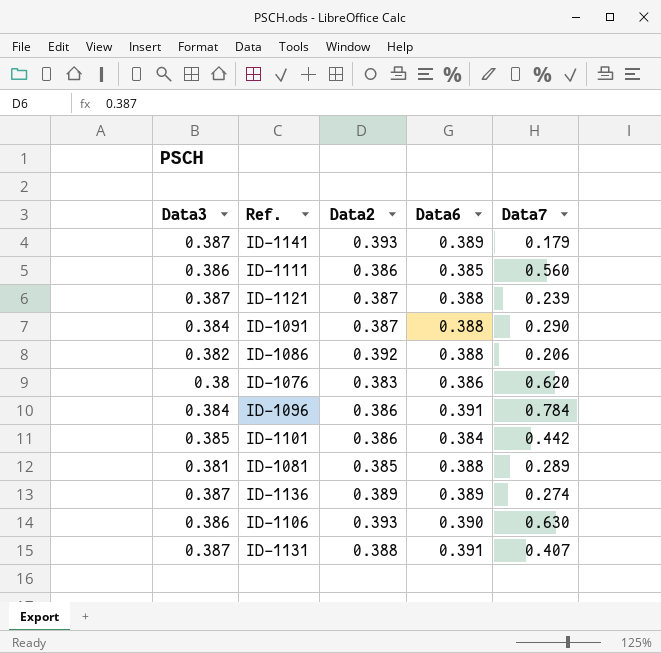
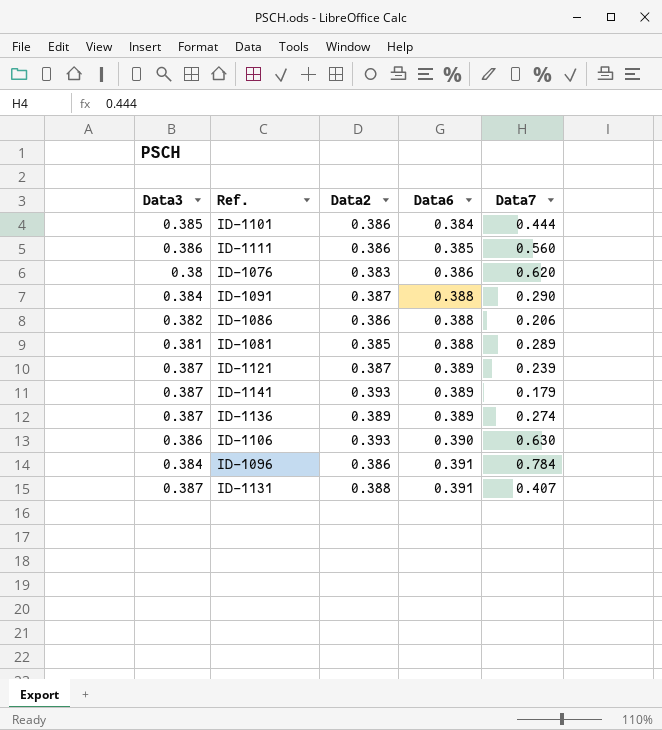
row order: none -> Data6 ascending
ID-1101 | Data7: 0.442 -> 0.444
ID-1086 | Data2: 0.392 -> 0.386
ID-1121 | Data6: 0.388 -> 0.389

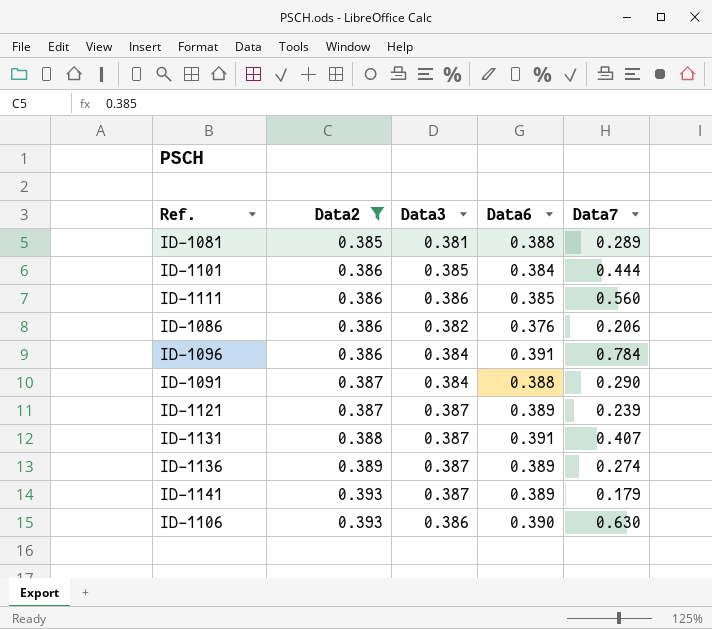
filter: none -> Data2 != 0.383
row order: Data6 ascending -> Data2 ascending
column Data3 | position: 1 -> 3
ID-1086 | Data6: 0.388 -> 0.376

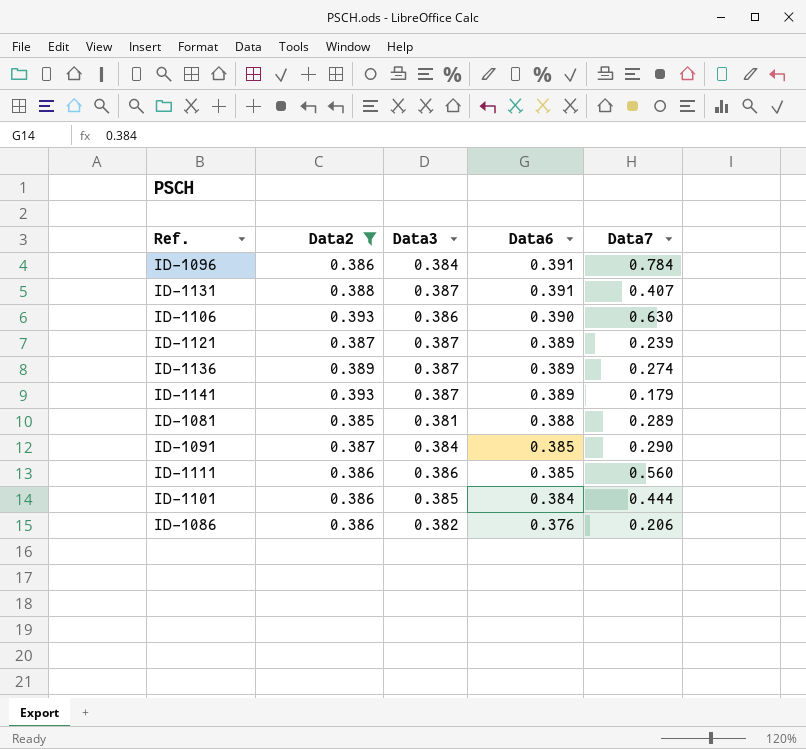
row order: Data2 ascending -> Data6 descending
ID-1091 | Data6: 0.388 -> 0.385

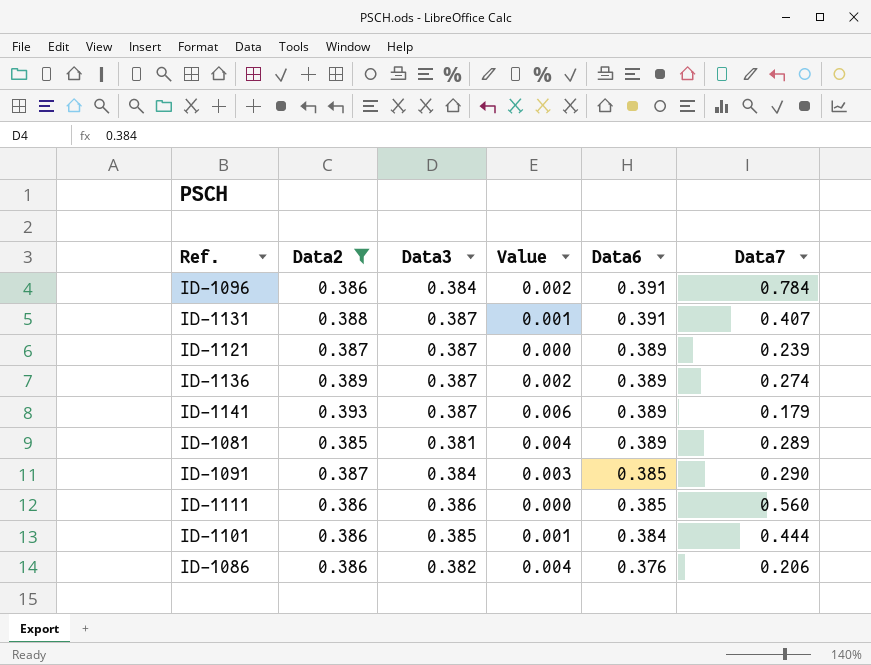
column Value | formula: none -> [Data2] - [Data3]
row ID-1106: 0.393 | 0.386 | 0.390 | 0.630 -> none
ID-1081 | Data6: 0.388 -> 0.389

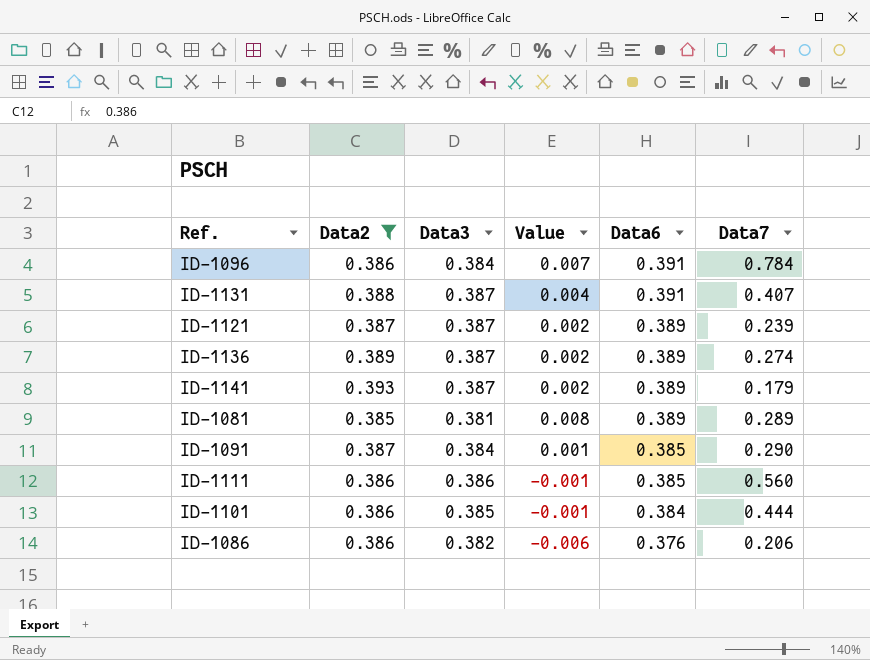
column Value | formula: [Data2] - [Data3] -> [Data6] - [Data3]

